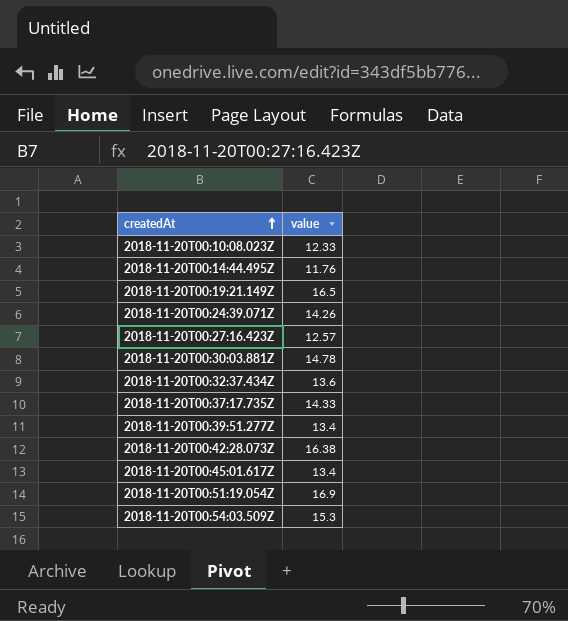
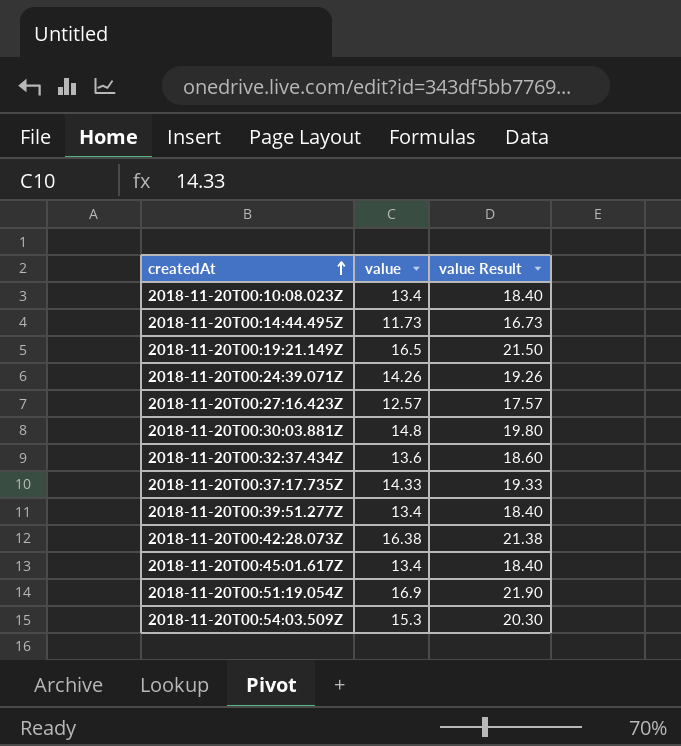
column value Result | formula: none -> [value] + 5
2018-11-20T00:10:08.023Z | value: 12.33 -> 13.4
2018-11-20T00:14:44.495Z | value: 11.76 -> 11.73
2018-11-20T00:30:03.881Z | value: 14.78 -> 14.8

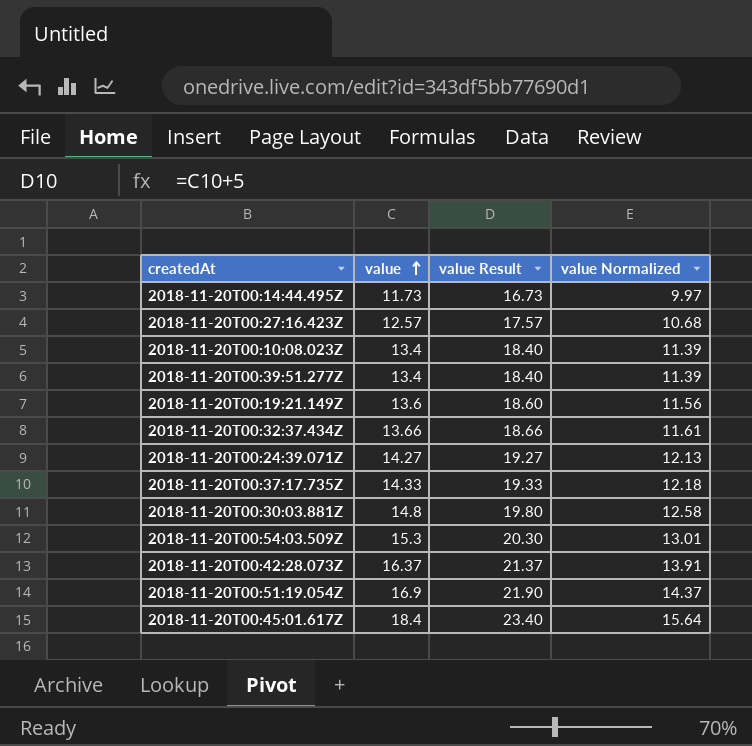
row order: createdAt ascending -> value ascending
column value Normalized | formula: none -> [value] * 0.85
2018-11-20T00:19:21.149Z | value: 16.5 -> 13.6
2018-11-20T00:19:21.149Z | value Result: 21.50 -> 18.60
2018-11-20T00:32:37.434Z | value: 13.6 -> 13.66
2018-11-20T00:32:37.434Z | value Result: 18.60 -> 18.66
2018-11-20T00:24:39.071Z | value: 14.26 -> 14.27
2018-11-20T00:24:39.071Z | value Result: 19.26 -> 19.27
2018-11-20T00:42:28.073Z | value: 16.38 -> 16.37
2018-11-20T00:42:28.073Z | value Result: 21.38 -> 21.37
2018-11-20T00:45:01.617Z | value: 13.4 -> 18.4
2018-11-20T00:45:01.617Z | value Result: 18.40 -> 23.40

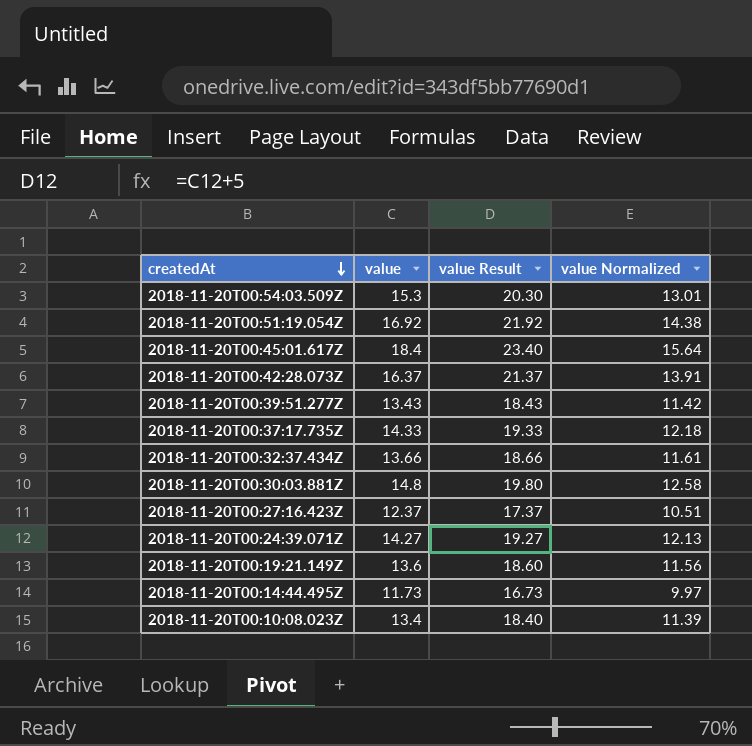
row order: value ascending -> createdAt descending
2018-11-20T00:51:19.054Z | value: 16.9 -> 16.92
2018-11-20T00:51:19.054Z | value Result: 21.90 -> 21.92
2018-11-20T00:51:19.054Z | value Normalized: 14.37 -> 14.38
2018-11-20T00:39:51.277Z | value: 13.4 -> 13.43
2018-11-20T00:39:51.277Z | value Result: 18.40 -> 18.43
2018-11-20T00:39:51.277Z | value Normalized: 11.39 -> 11.42
2018-11-20T00:27:16.423Z | value: 12.57 -> 12.37
2018-11-20T00:27:16.423Z | value Result: 17.57 -> 17.37
2018-11-20T00:27:16.423Z | value Normalized: 10.68 -> 10.51

